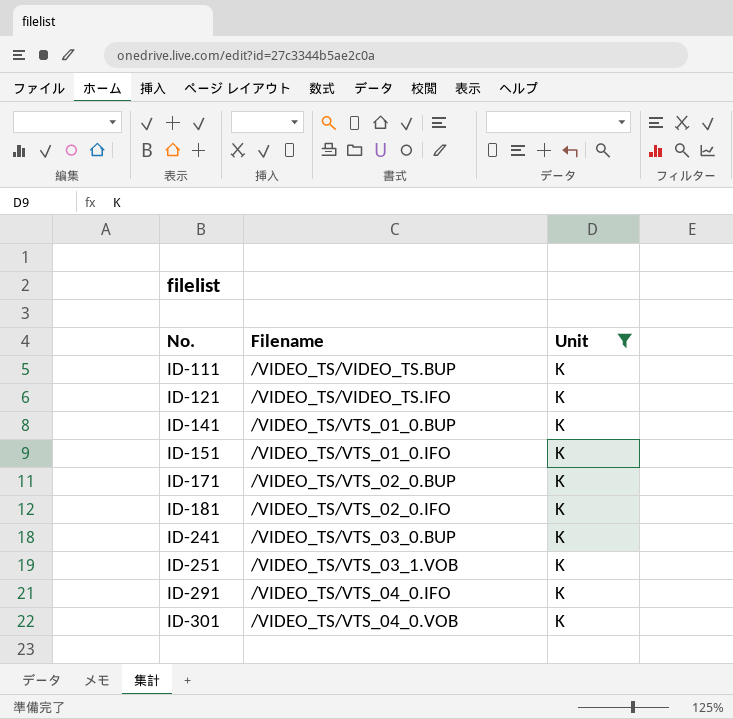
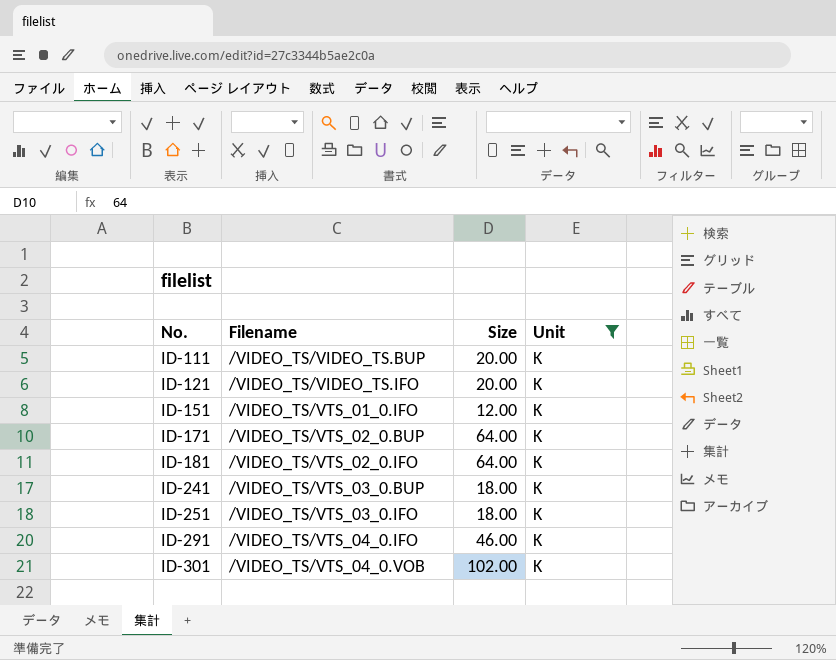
column Size | position: none -> 3
row ID-141: /VIDEO_TS/VTS_01_0.BUP | K -> none
ID-251 | Filename: /VIDEO_TS/VTS_03_1.VOB -> /VIDEO_TS/VTS_03_0.IFO

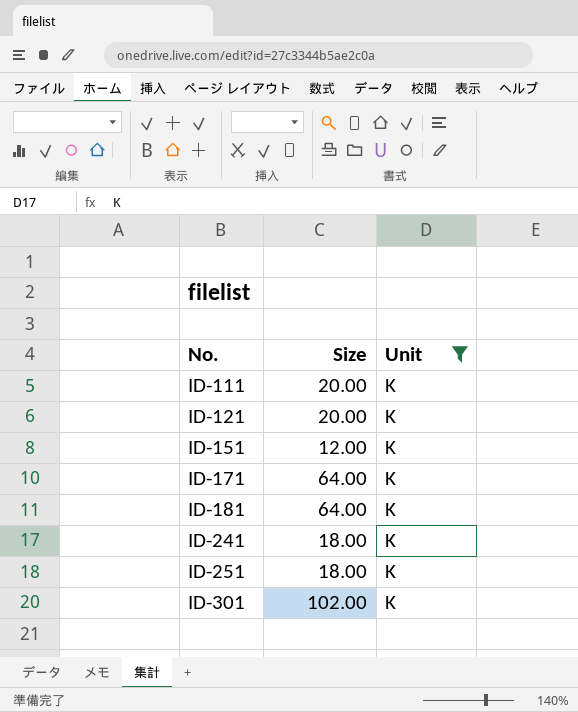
column Filename | position: 2 -> none
row ID-291: /VIDEO_TS/VTS_04_0.IFO | 46.00 | K -> none

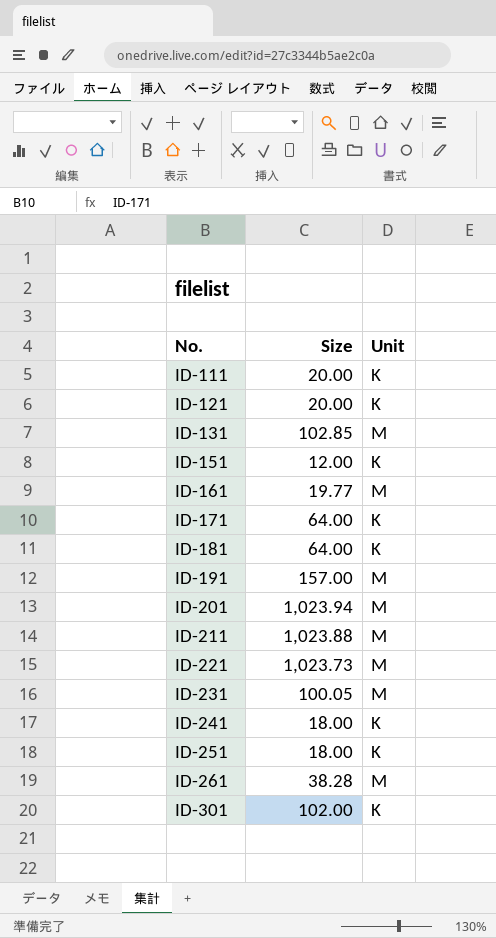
filter: Unit = K -> none

